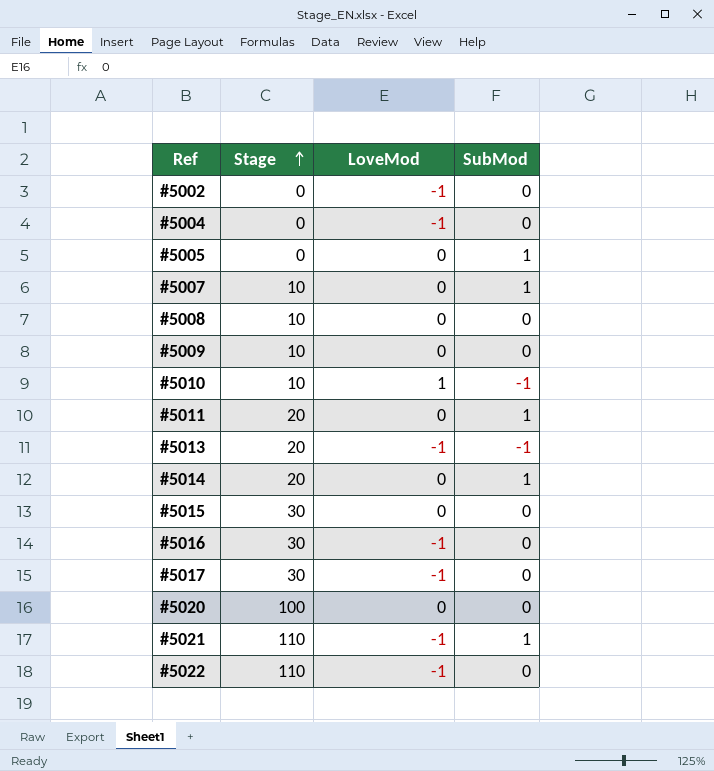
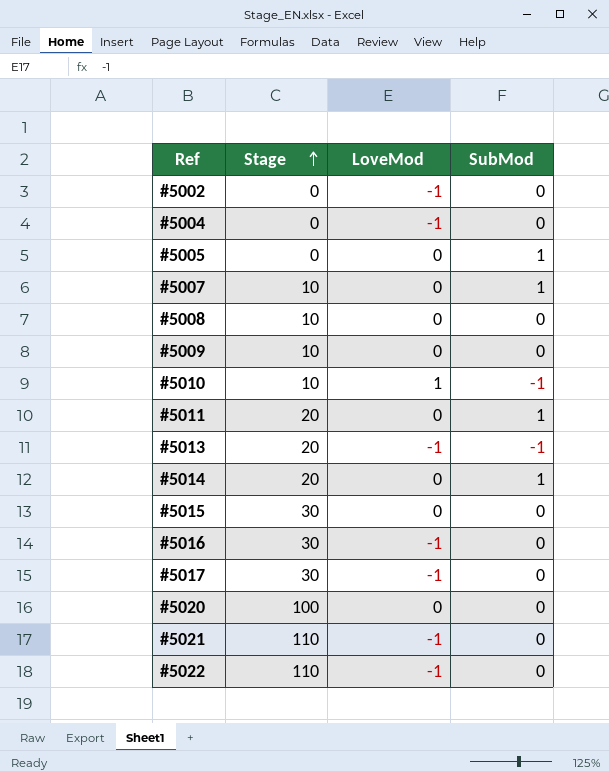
#5021 | SubMod: 1 -> 0

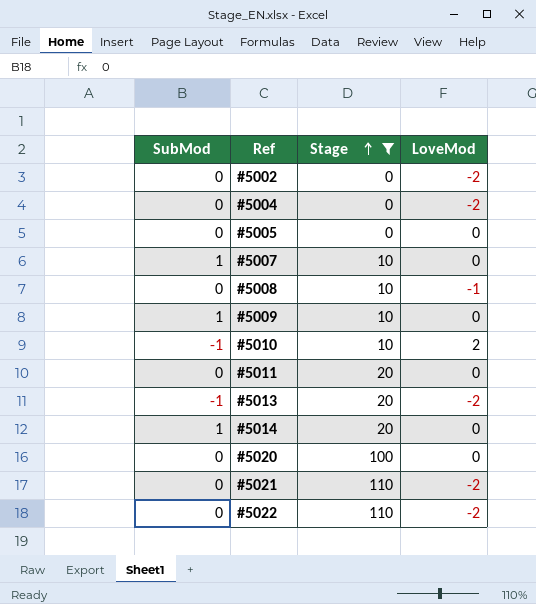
filter: none -> Stage != 30
column SubMod | position: 4 -> 1
#5002 | LoveMod: -1 -> -2
#5004 | LoveMod: -1 -> -2
#5005 | SubMod: 1 -> 0
#5008 | LoveMod: 0 -> -1
#5009 | SubMod: 0 -> 1
#5010 | LoveMod: 1 -> 2
#5011 | SubMod: 1 -> 0
#5013 | LoveMod: -1 -> -2
#5021 | LoveMod: -1 -> -2
#5022 | LoveMod: -1 -> -2

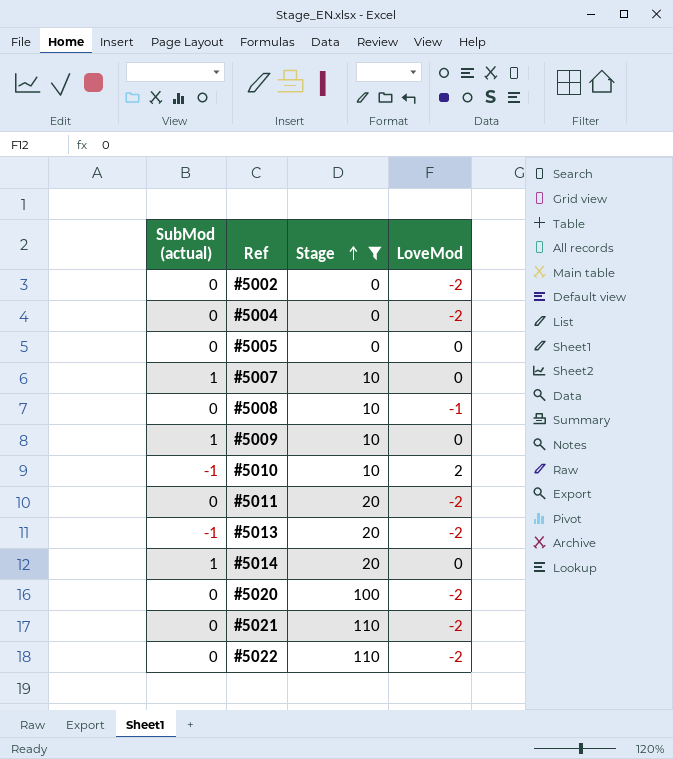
column name: SubMod -> SubMod (actual)
#5011 | LoveMod: 0 -> -2
#5020 | LoveMod: 0 -> -2

